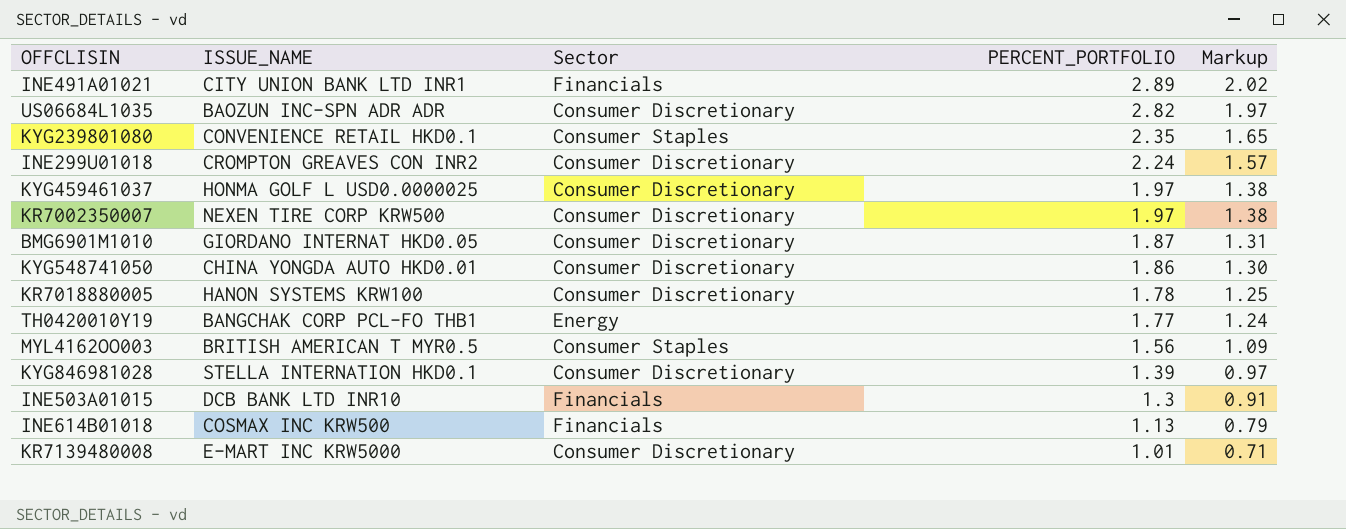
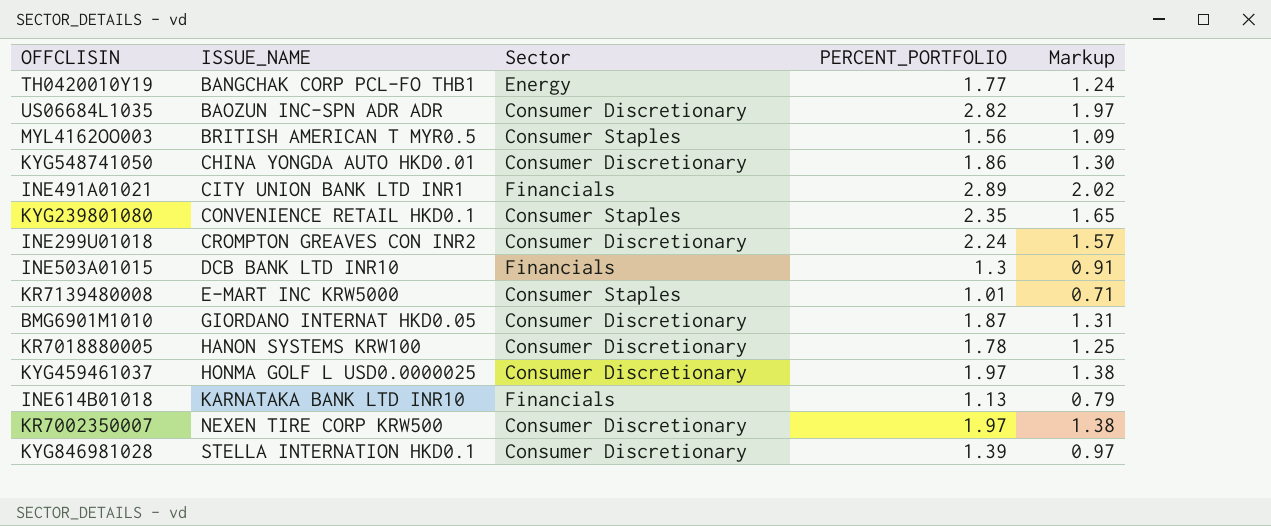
row order: PERCENT_PORTFOLIO descending -> ISSUE_NAME ascending
KR7139480008 | Sector: Consumer Discretionary -> Consumer Staples
INE614B01018 | ISSUE_NAME: COSMAX INC KRW500 -> KARNATAKA BANK LTD INR10

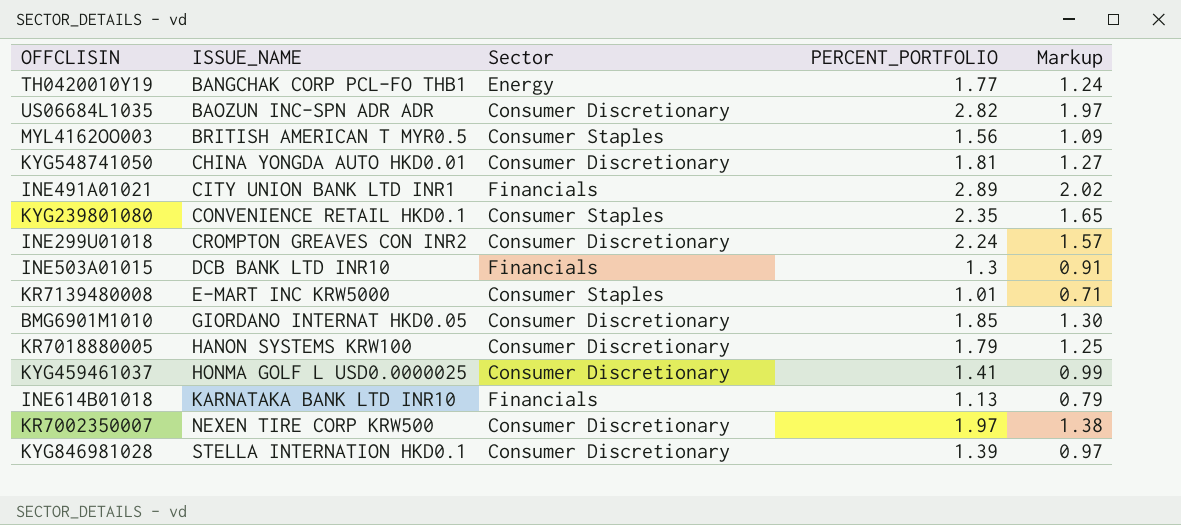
KYG548741050 | PERCENT_PORTFOLIO: 1.86 -> 1.81
KYG548741050 | Markup: 1.30 -> 1.27
BMG6901M1010 | PERCENT_PORTFOLIO: 1.87 -> 1.85
BMG6901M1010 | Markup: 1.31 -> 1.30
KR7018880005 | PERCENT_PORTFOLIO: 1.78 -> 1.79
KYG459461037 | PERCENT_PORTFOLIO: 1.97 -> 1.41
KYG459461037 | Markup: 1.38 -> 0.99

